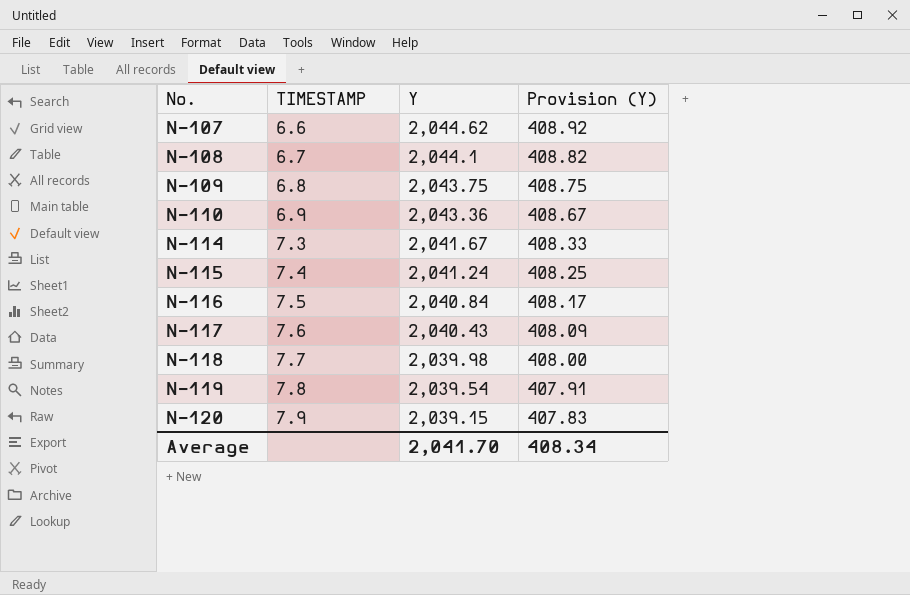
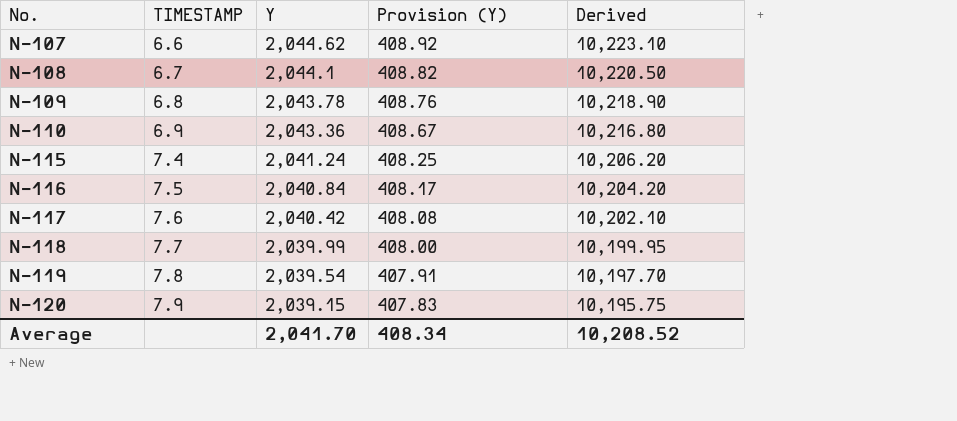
column Derived | formula: none -> [Y] * 5
row N-114: 7.3 | 2,041.67 | 408.33 -> none
N-109 | Y: 2,043.75 -> 2,043.78
N-109 | Provision (Y): 408.75 -> 408.76
N-117 | Y: 2,040.43 -> 2,040.42
N-117 | Provision (Y): 408.09 -> 408.08
N-118 | Y: 2,039.98 -> 2,039.99

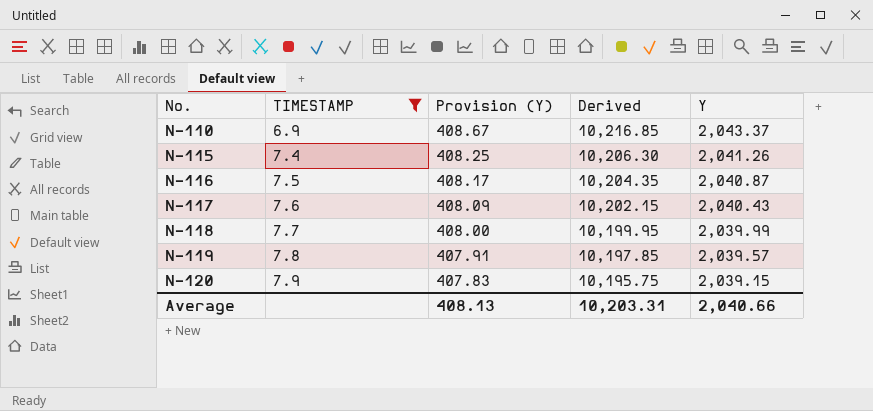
filter: none -> TIMESTAMP >= 6.9
column Y | position: 3 -> 5
N-110 | Derived: 10,216.80 -> 10,216.85
N-110 | Y: 2,043.36 -> 2,043.37
N-115 | Derived: 10,206.20 -> 10,206.30
N-115 | Y: 2,041.24 -> 2,041.26
N-116 | Derived: 10,204.20 -> 10,204.35
N-116 | Y: 2,040.84 -> 2,040.87
N-117 | Provision (Y): 408.08 -> 408.09
N-117 | Derived: 10,202.10 -> 10,202.15
N-117 | Y: 2,040.42 -> 2,040.43
N-119 | Derived: 10,197.70 -> 10,197.85
N-119 | Y: 2,039.54 -> 2,039.57
Average | Provision (Y): 408.34 -> 408.13
Average | Derived: 10,208.52 -> 10,203.31
Average | Y: 2,041.70 -> 2,040.66

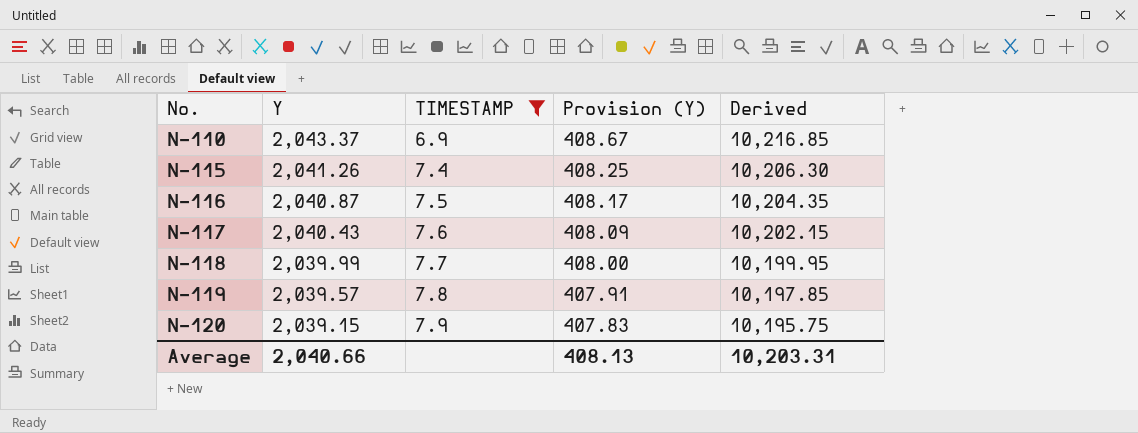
column Y | position: 5 -> 2

